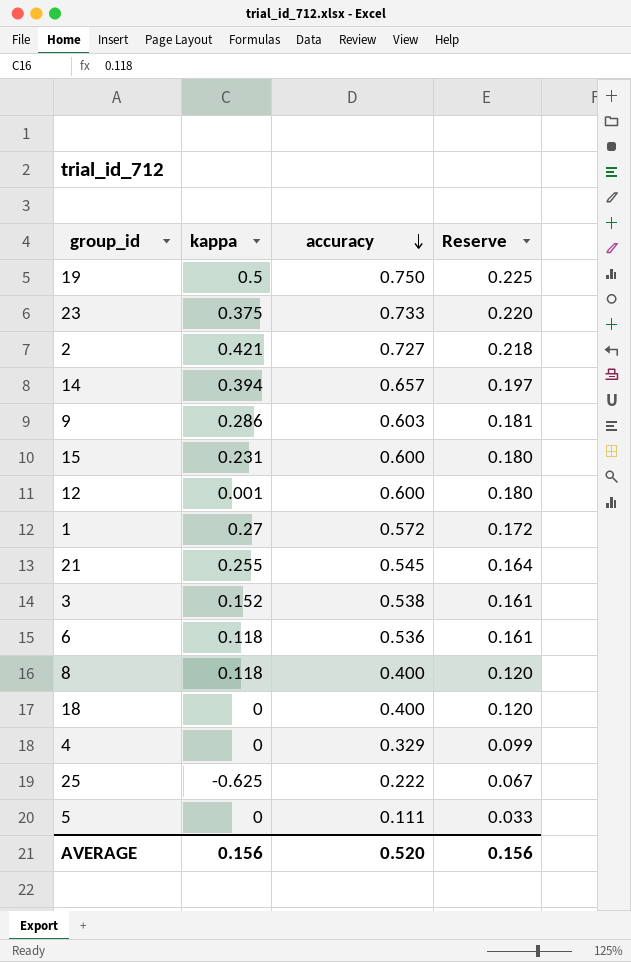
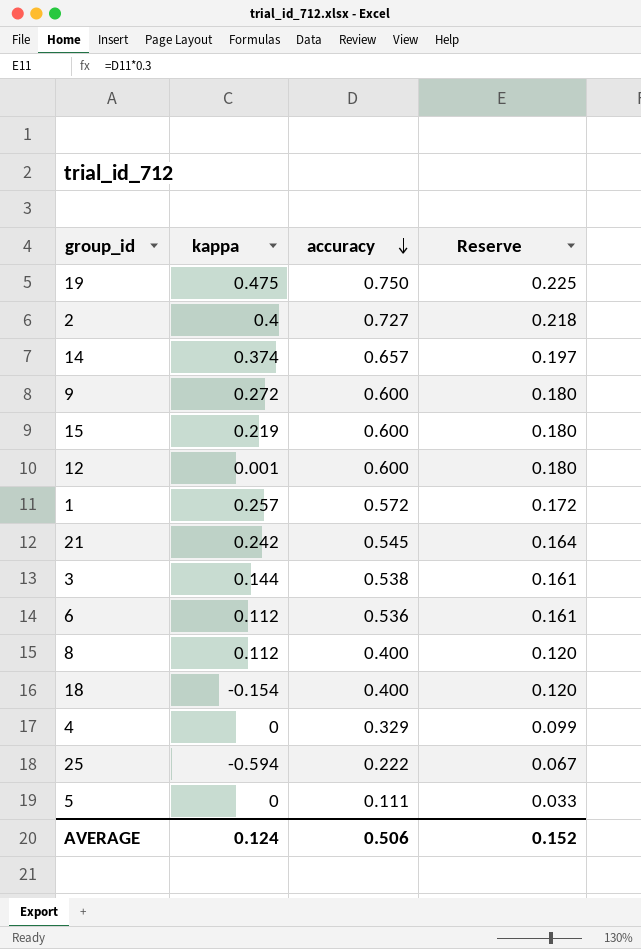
row 23: 0.375 | 0.733 | 0.220 -> none
19 | kappa: 0.5 -> 0.475
2 | kappa: 0.421 -> 0.4
14 | kappa: 0.394 -> 0.374
9 | kappa: 0.286 -> 0.272
9 | accuracy: 0.603 -> 0.600
9 | Reserve: 0.181 -> 0.180
15 | kappa: 0.231 -> 0.219
1 | kappa: 0.27 -> 0.257
21 | kappa: 0.255 -> 0.242
3 | kappa: 0.152 -> 0.144
6 | kappa: 0.118 -> 0.112
8 | kappa: 0.118 -> 0.112
18 | kappa: 0 -> -0.154
25 | kappa: -0.625 -> -0.594
AVERAGE | kappa: 0.156 -> 0.124
AVERAGE | accuracy: 0.520 -> 0.506
AVERAGE | Reserve: 0.156 -> 0.152

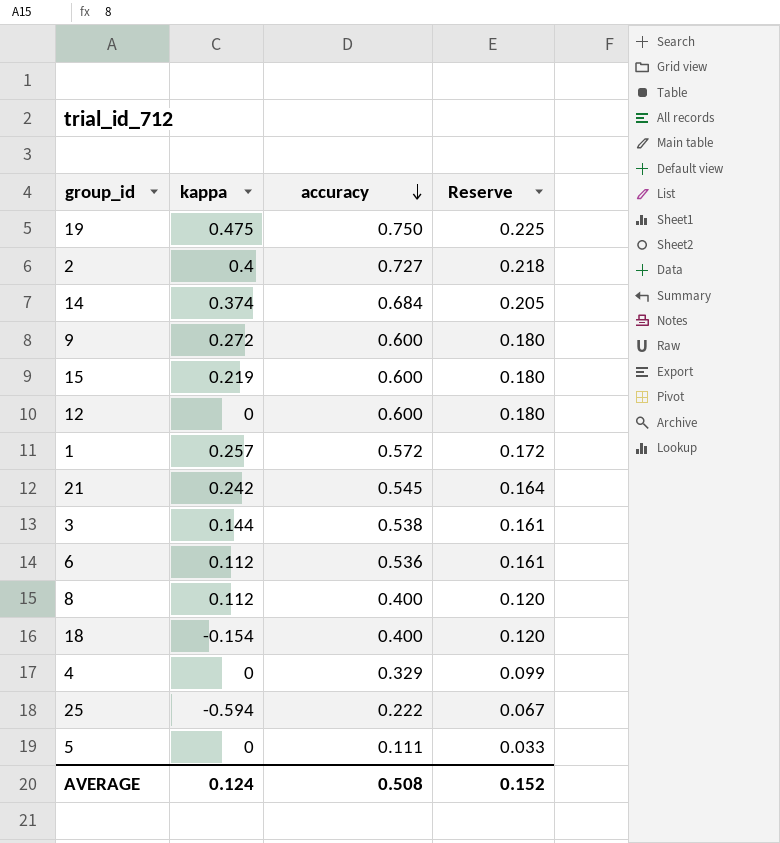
14 | accuracy: 0.657 -> 0.684
14 | Reserve: 0.197 -> 0.205
12 | kappa: 0.001 -> 0
AVERAGE | accuracy: 0.506 -> 0.508

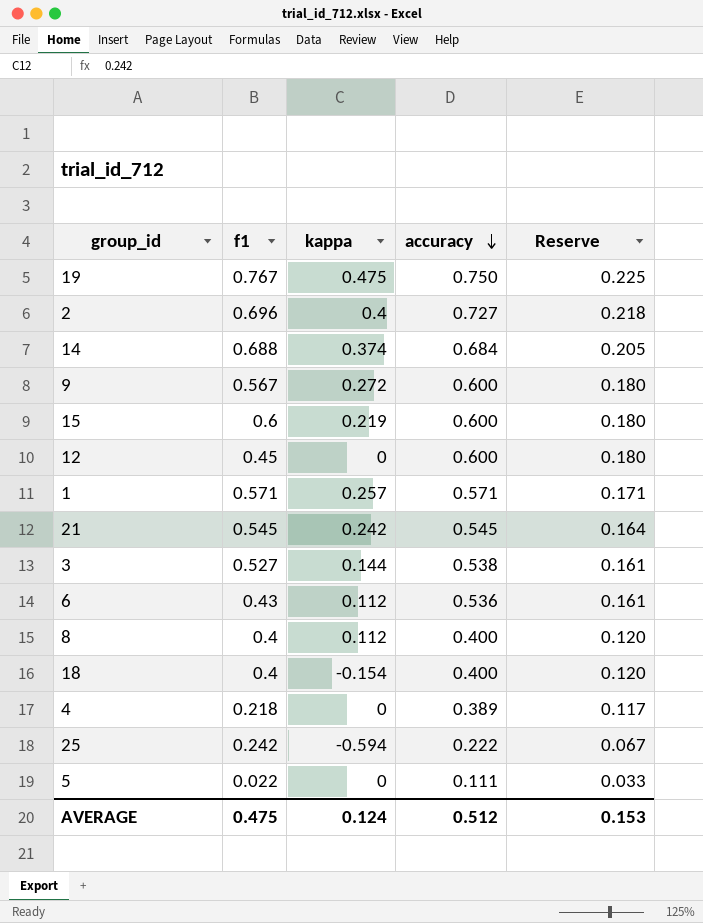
column f1 | position: none -> 2
1 | accuracy: 0.572 -> 0.571
1 | Reserve: 0.172 -> 0.171
4 | accuracy: 0.329 -> 0.389
4 | Reserve: 0.099 -> 0.117
AVERAGE | accuracy: 0.508 -> 0.512
AVERAGE | Reserve: 0.152 -> 0.153

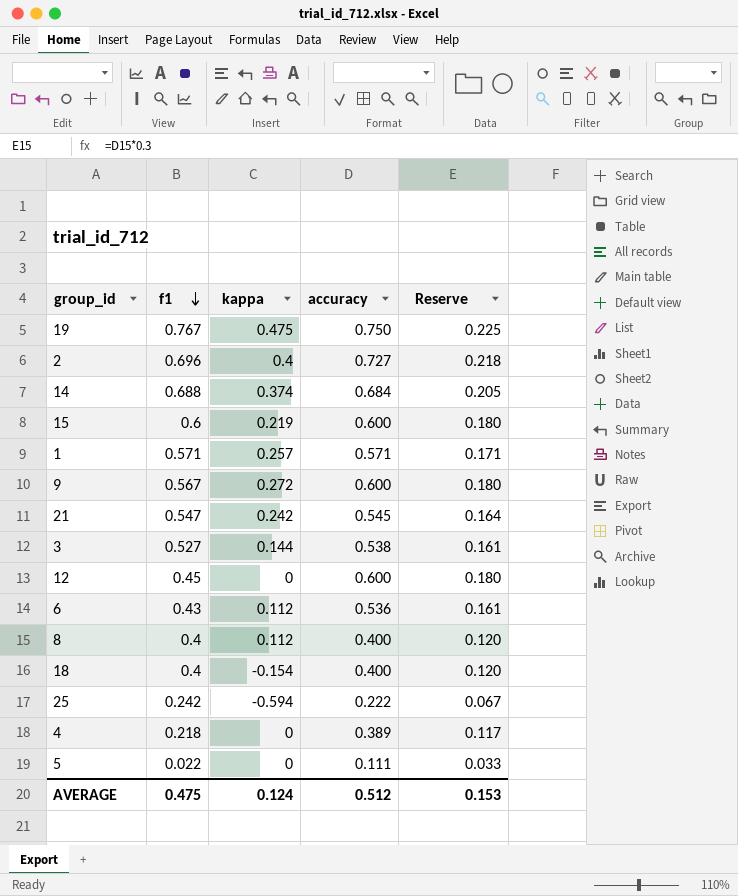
row order: accuracy descending -> f1 descending
21 | f1: 0.545 -> 0.547

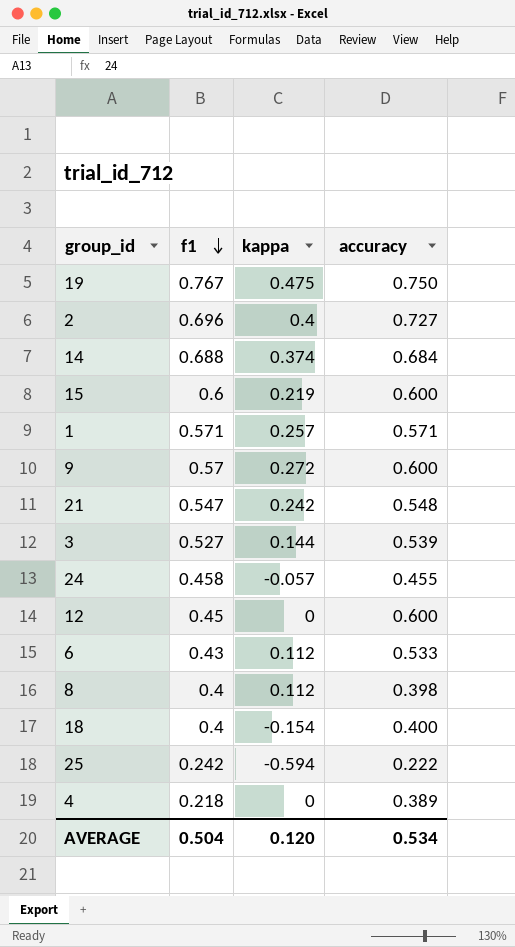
column Reserve | formula: [accuracy] * 0.3 -> none
row 5: 0.022 | 0 | 0.111 | 0.033 -> none
9 | f1: 0.567 -> 0.57
21 | accuracy: 0.545 -> 0.548
3 | accuracy: 0.538 -> 0.539
row 24: none -> 0.458 | -0.057 | 0.455
6 | accuracy: 0.536 -> 0.533
8 | accuracy: 0.400 -> 0.398
AVERAGE | f1: 0.475 -> 0.504
AVERAGE | kappa: 0.124 -> 0.120
AVERAGE | accuracy: 0.512 -> 0.534

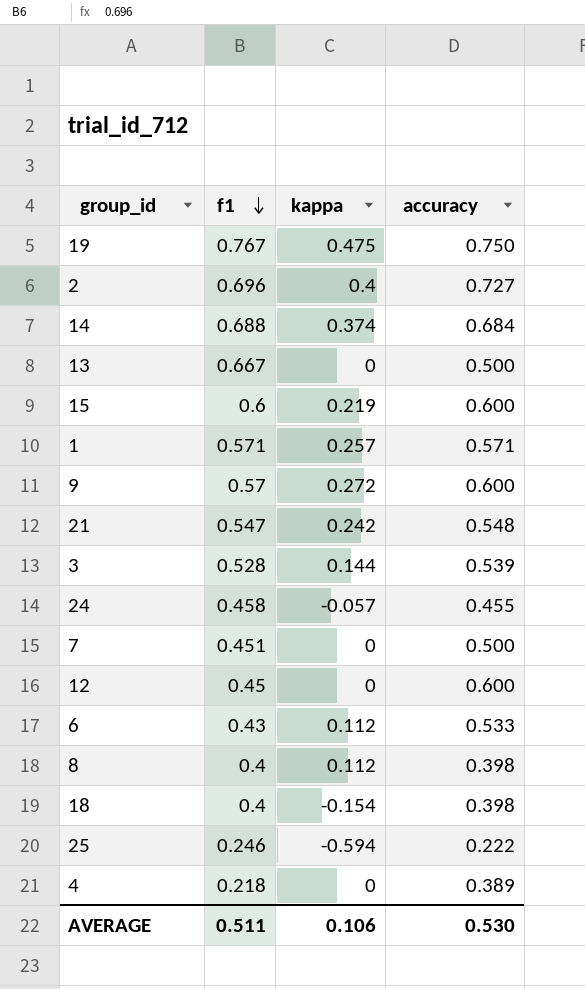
row 13: none -> 0.667 | 0 | 0.500
3 | f1: 0.527 -> 0.528
row 7: none -> 0.451 | 0 | 0.500
18 | accuracy: 0.400 -> 0.398
25 | f1: 0.242 -> 0.246
AVERAGE | f1: 0.504 -> 0.511
AVERAGE | kappa: 0.120 -> 0.106
AVERAGE | accuracy: 0.534 -> 0.530

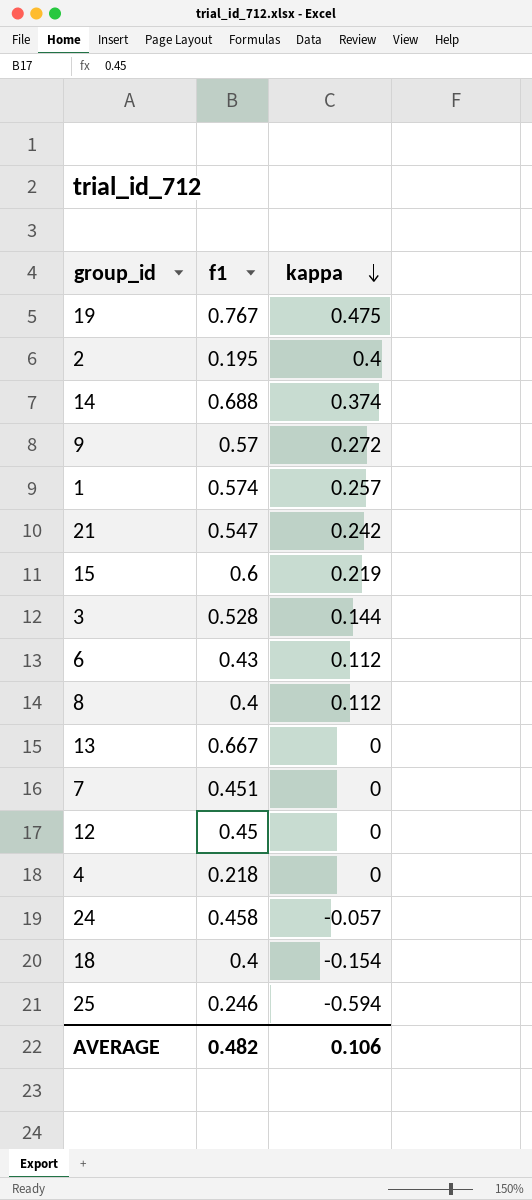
row order: f1 descending -> kappa descending
column accuracy | position: 4 -> none
2 | f1: 0.696 -> 0.195
1 | f1: 0.571 -> 0.574
AVERAGE | f1: 0.511 -> 0.482

